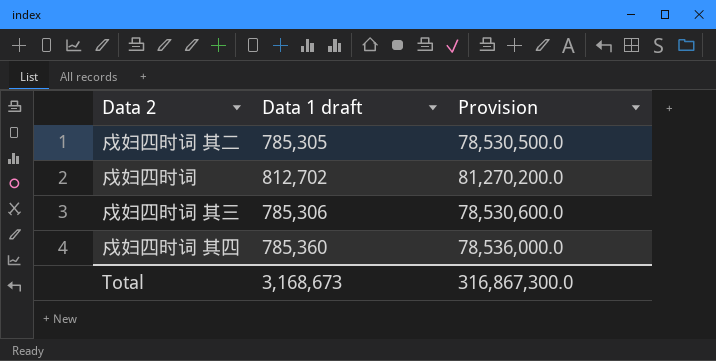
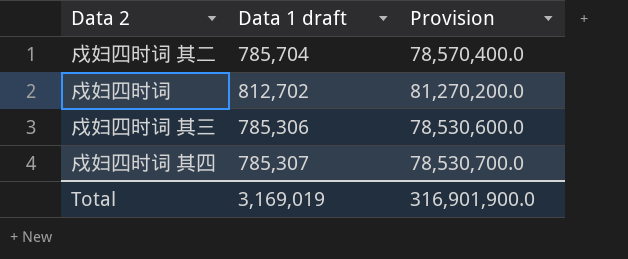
戍妇四时词 其二 | Data 1 draft: 785,305 -> 785,704
戍妇四时词 其二 | Provision: 78,530,500.0 -> 78,570,400.0
戍妇四时词 其四 | Data 1 draft: 785,360 -> 785,307
戍妇四时词 其四 | Provision: 78,536,000.0 -> 78,530,700.0
Total | Data 1 draft: 3,168,673 -> 3,169,019
Total | Provision: 316,867,300.0 -> 316,901,900.0

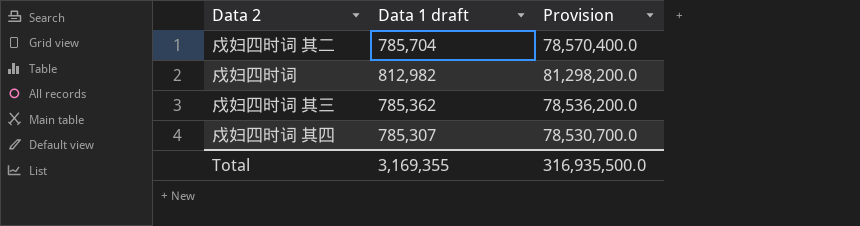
戍妇四时词 | Data 1 draft: 812,702 -> 812,982
戍妇四时词 | Provision: 81,270,200.0 -> 81,298,200.0
戍妇四时词 其三 | Data 1 draft: 785,306 -> 785,362
戍妇四时词 其三 | Provision: 78,530,600.0 -> 78,536,200.0
Total | Data 1 draft: 3,169,019 -> 3,169,355
Total | Provision: 316,901,900.0 -> 316,935,500.0

